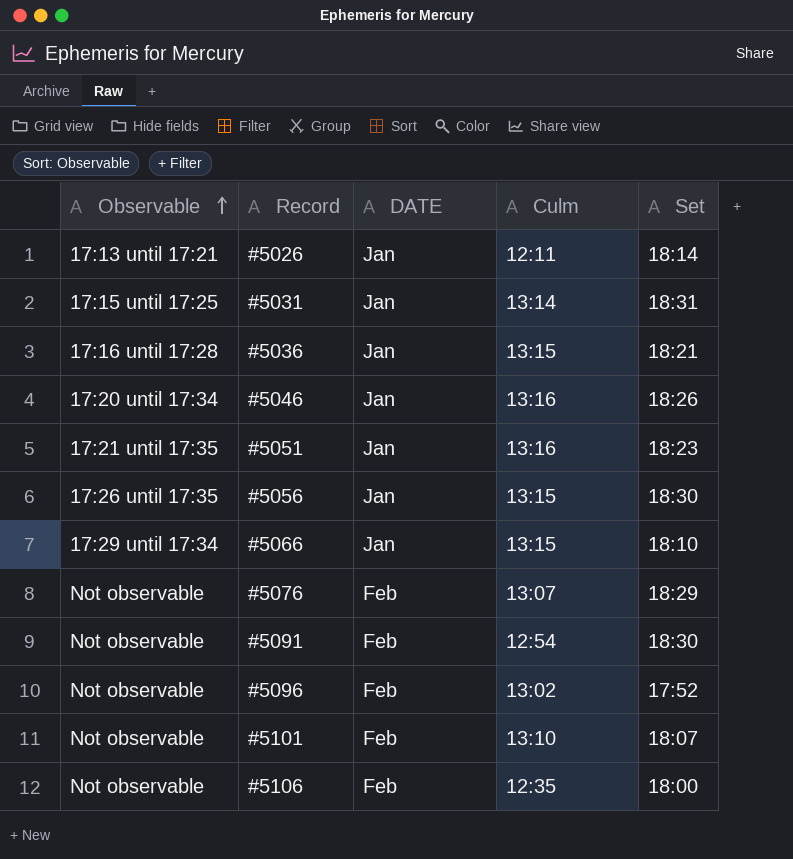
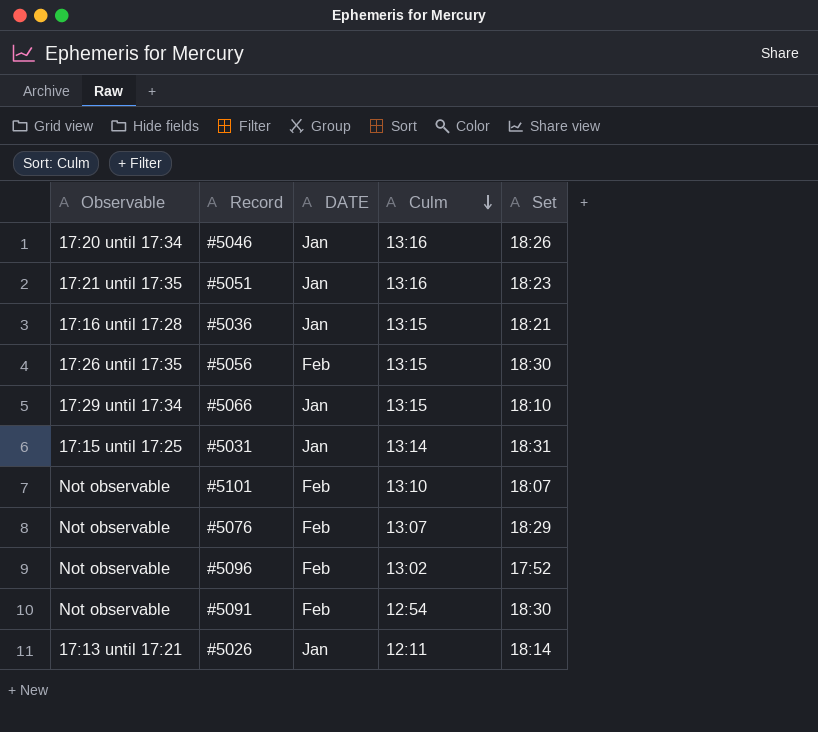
row order: Observable ascending -> Culm descending
row #5106: Not observable | Feb | 12:35 | 18:00 -> none
#5056 | DATE: Jan -> Feb

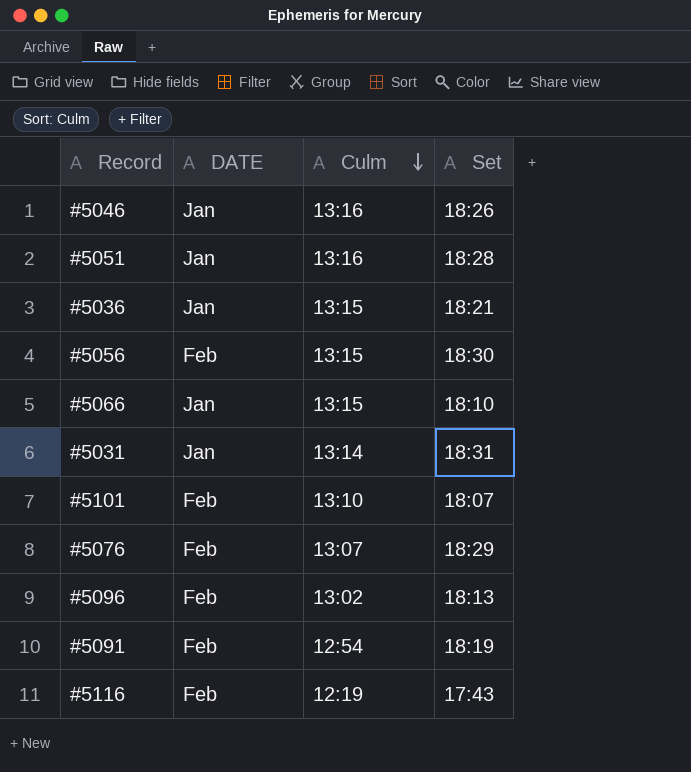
column Observable | position: 1 -> none
row #5026: 17:13 until 17:21 | Jan | 12:11 | 18:14 -> none
#5051 | Set: 18:23 -> 18:28
#5096 | Set: 17:52 -> 18:13
#5091 | Set: 18:30 -> 18:19
row #5116: none -> Feb | 12:19 | 17:43

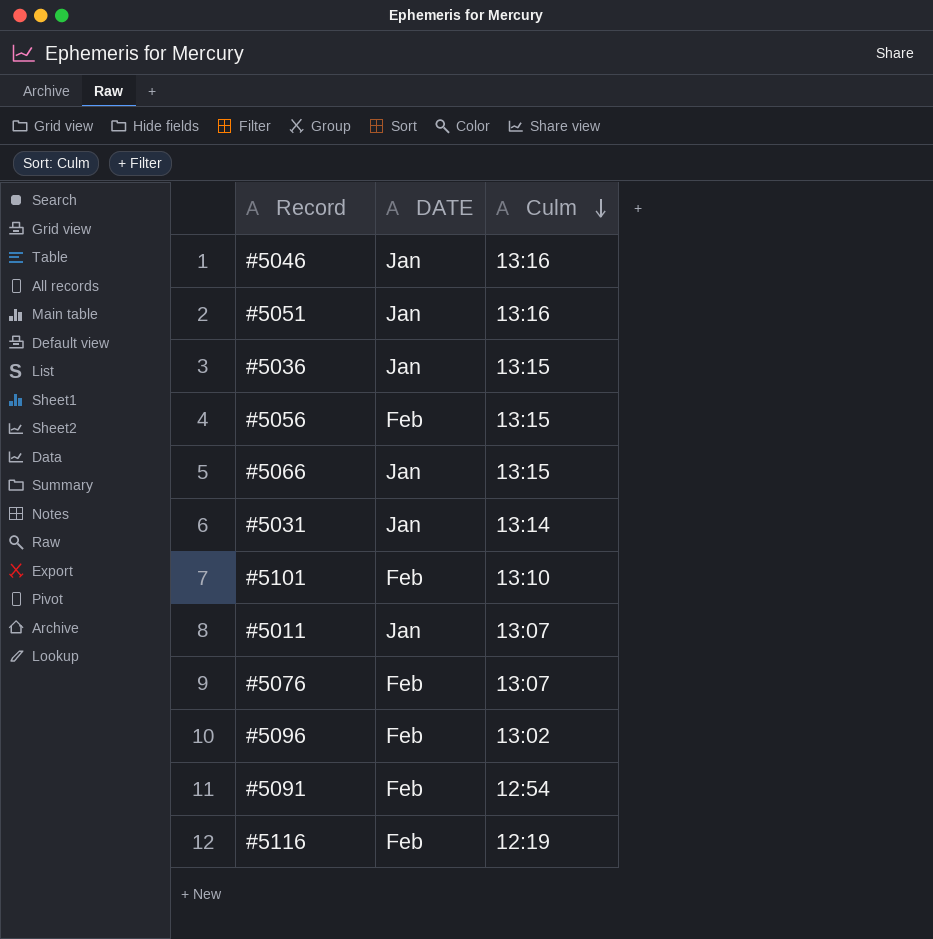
column Set | position: 4 -> none
row #5011: none -> Jan | 13:07

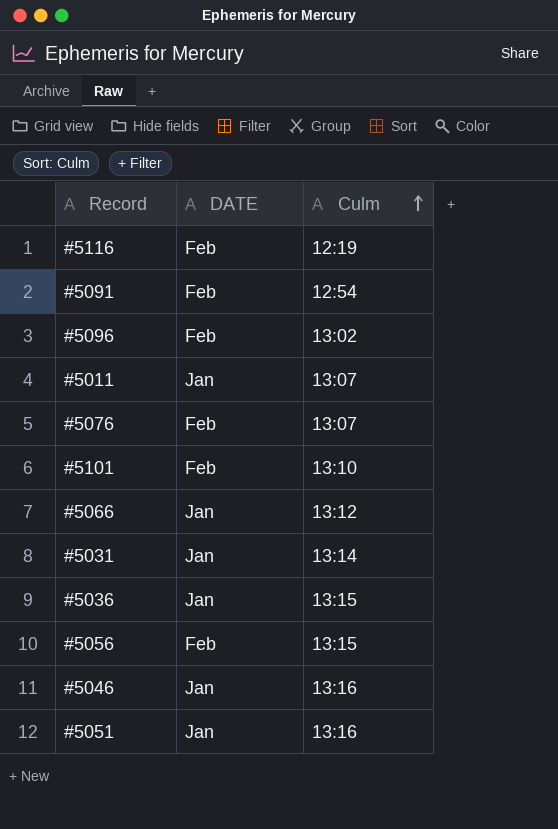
row order: Culm descending -> Culm ascending
#5066 | Culm: 13:15 -> 13:12

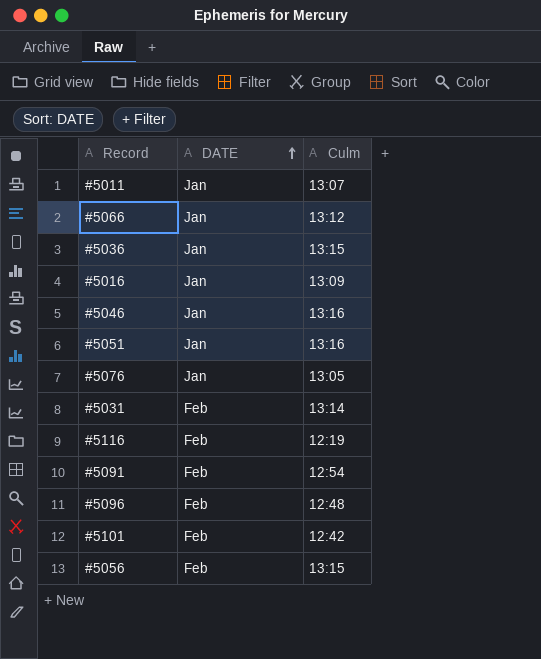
row order: Culm ascending -> DATE ascending
row #5016: none -> Jan | 13:09
#5076 | DATE: Feb -> Jan
#5076 | Culm: 13:07 -> 13:05
#5031 | DATE: Jan -> Feb
#5096 | Culm: 13:02 -> 12:48
#5101 | Culm: 13:10 -> 12:42

